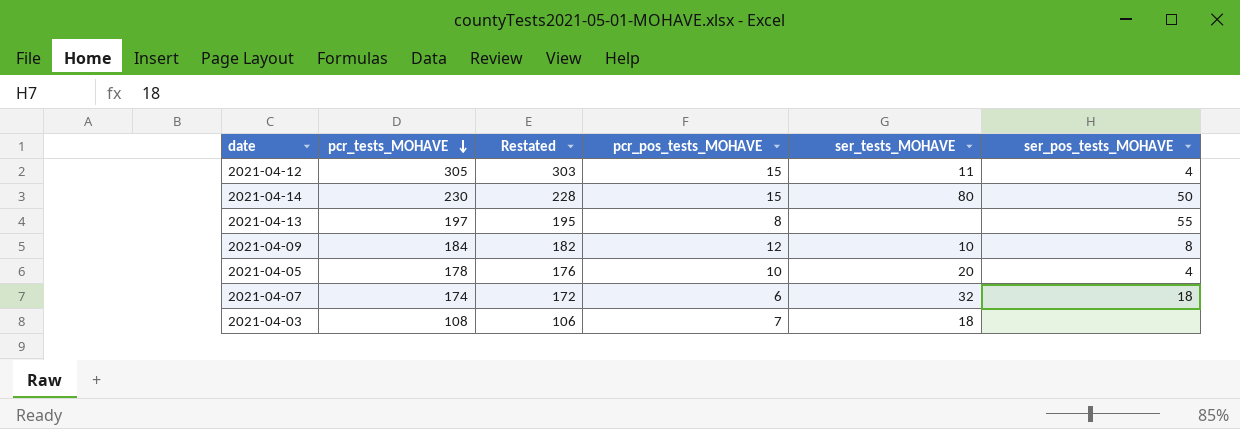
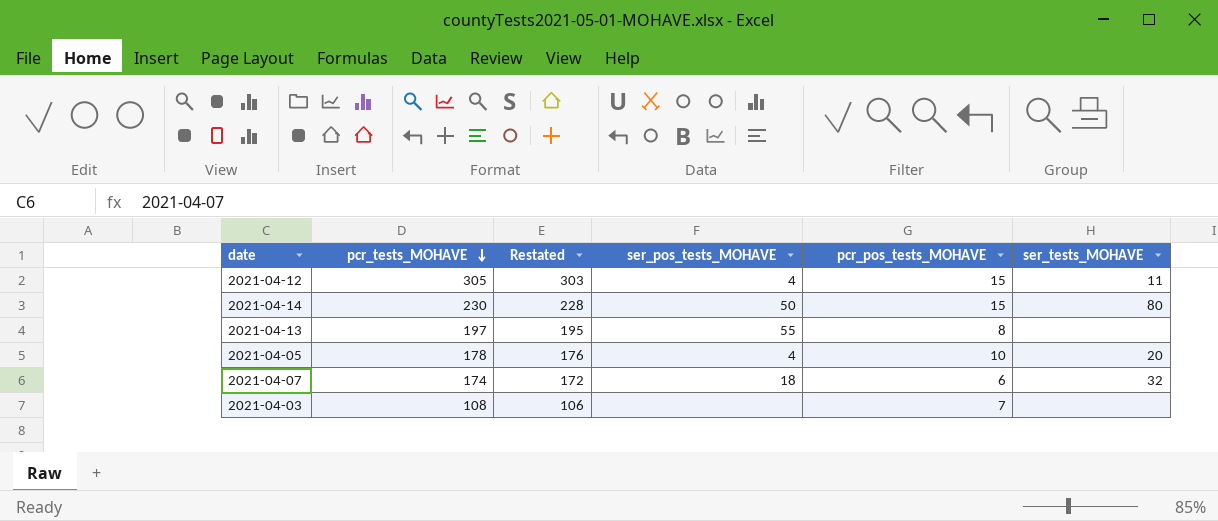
column ser_pos_tests_MOHAVE | position: 6 -> 4
row 2021-04-09: 184 | 182 | 12 | 10 | 8 -> none
2021-04-03 | ser_tests_MOHAVE: 18 -> none

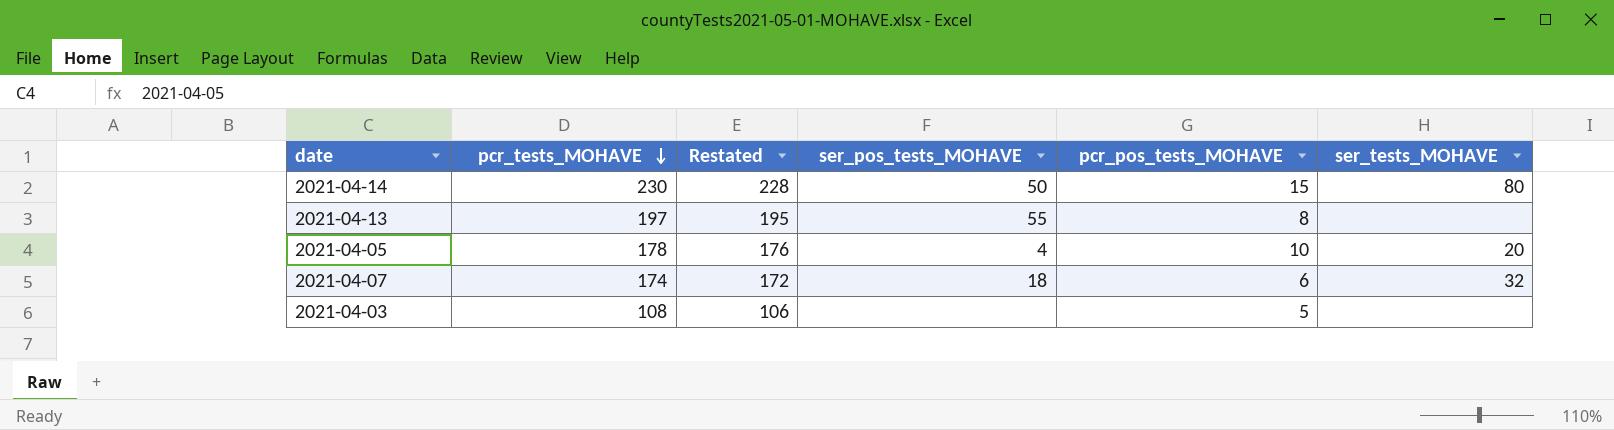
row 2021-04-12: 305 | 303 | 4 | 15 | 11 -> none
2021-04-03 | pcr_pos_tests_MOHAVE: 7 -> 5

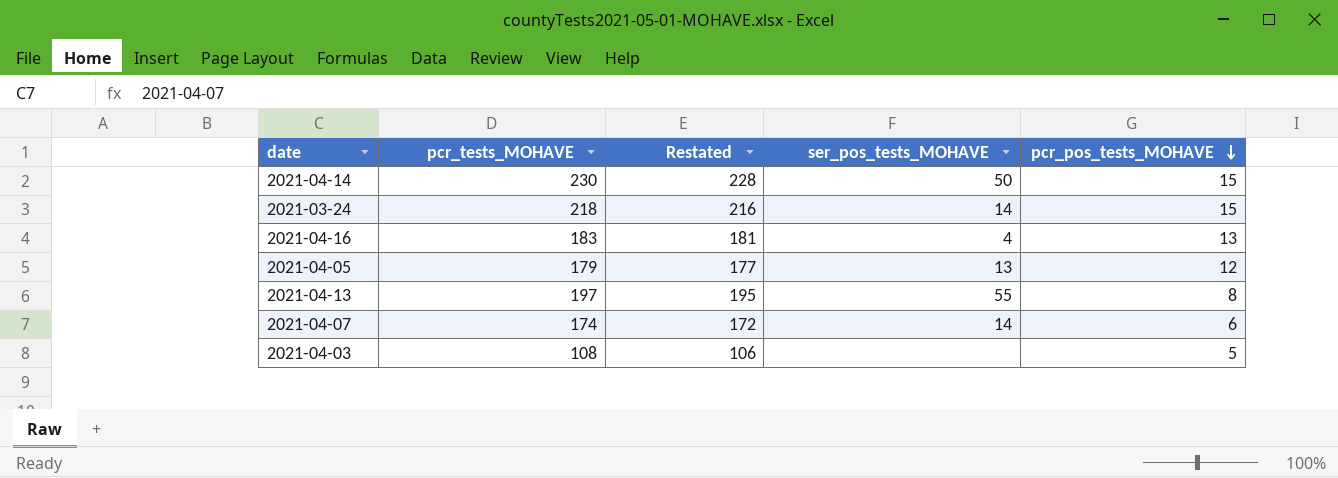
row order: pcr_tests_MOHAVE descending -> pcr_pos_tests_MOHAVE descending
column ser_tests_MOHAVE | position: 6 -> none
row 2021-03-24: none -> 218 | 216 | 14 | 15
row 2021-04-16: none -> 183 | 181 | 4 | 13
2021-04-05 | pcr_tests_MOHAVE: 178 -> 179
2021-04-05 | Restated: 176 -> 177
2021-04-05 | ser_pos_tests_MOHAVE: 4 -> 13
2021-04-05 | pcr_pos_tests_MOHAVE: 10 -> 12
2021-04-07 | ser_pos_tests_MOHAVE: 18 -> 14

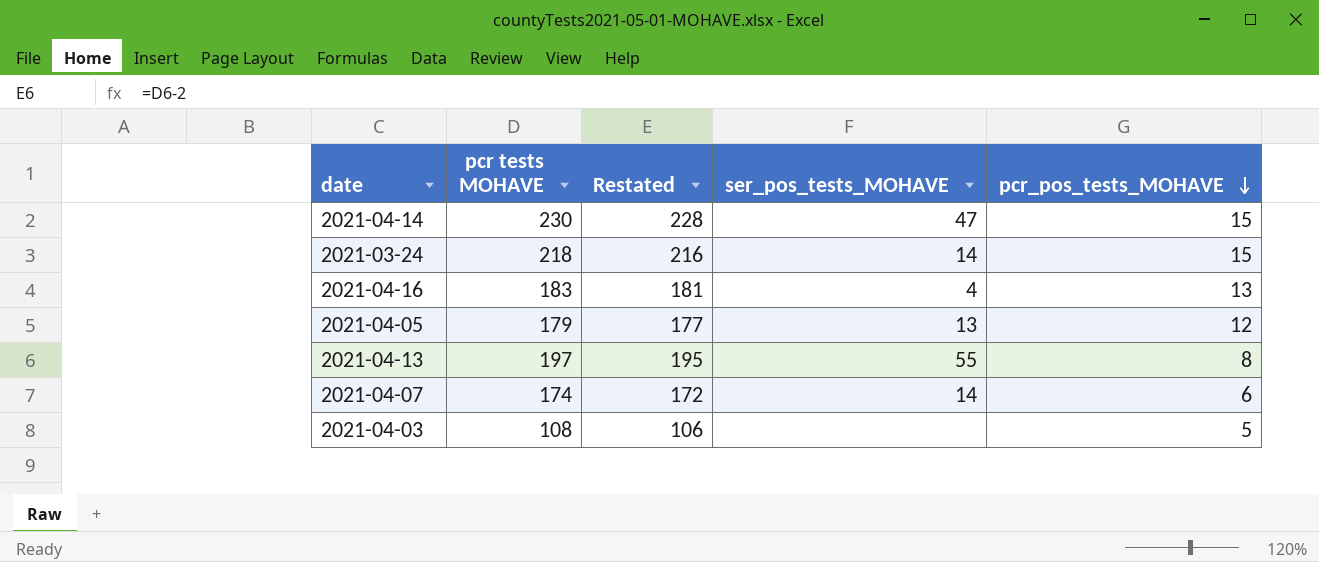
column name: pcr_tests_MOHAVE -> pcr tests MOHAVE
2021-04-14 | ser_pos_tests_MOHAVE: 50 -> 47

